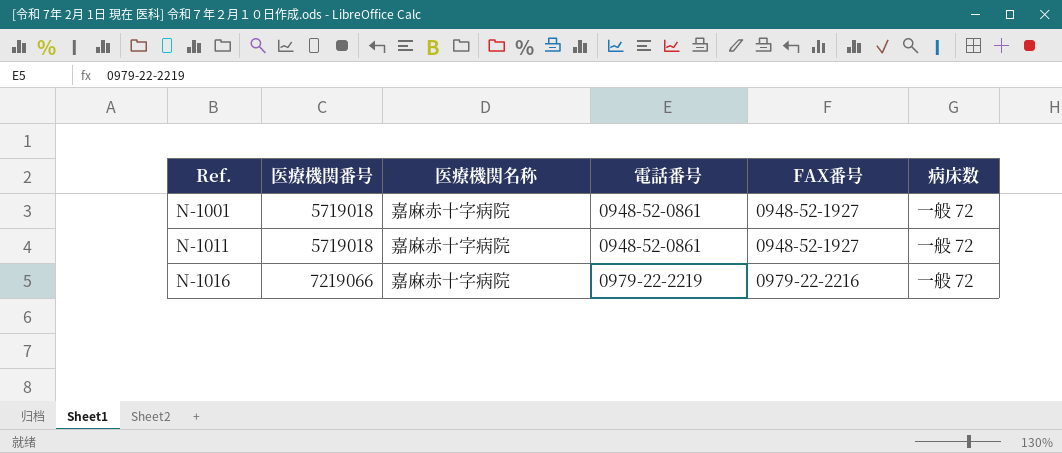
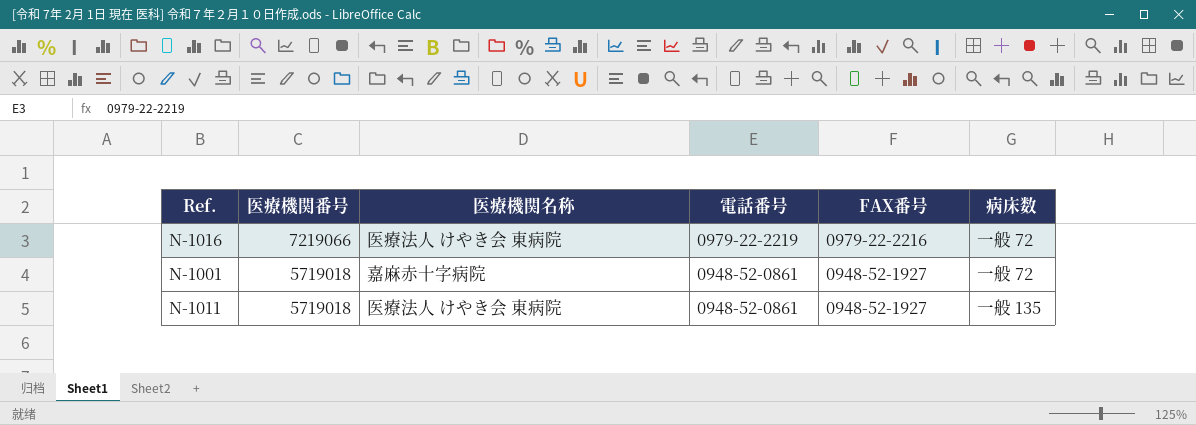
row order: Ref. ascending -> 医療機関番号 descending
N-1016 | 医療機関名称: 嘉麻赤十字病院 -> 医療法人 けやき会 東病院
N-1011 | 医療機関名称: 嘉麻赤十字病院 -> 医療法人 けやき会 東病院
N-1011 | 病床数: 一般 72 -> 一般 135

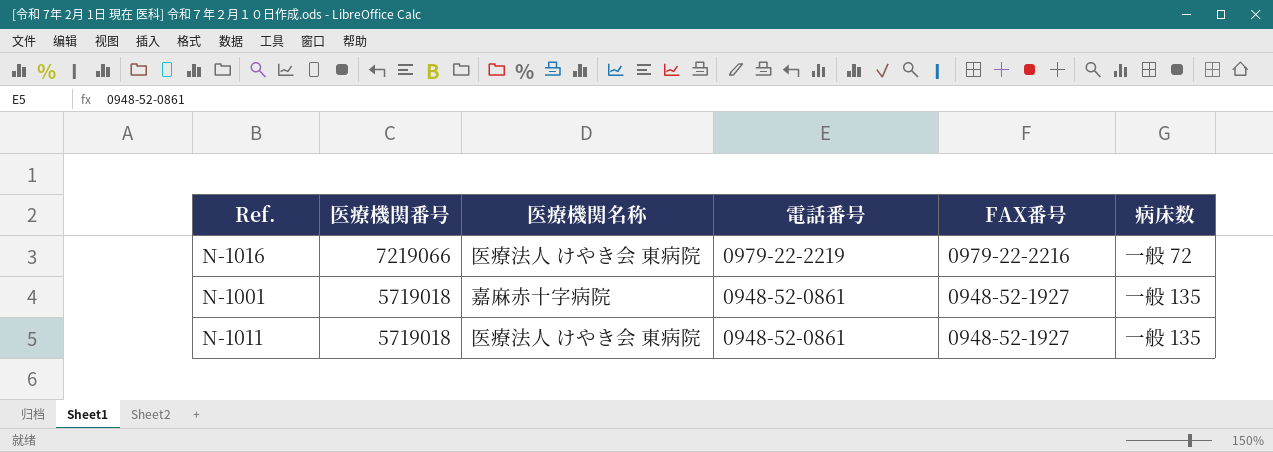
N-1001 | 病床数: 一般 72 -> 一般 135

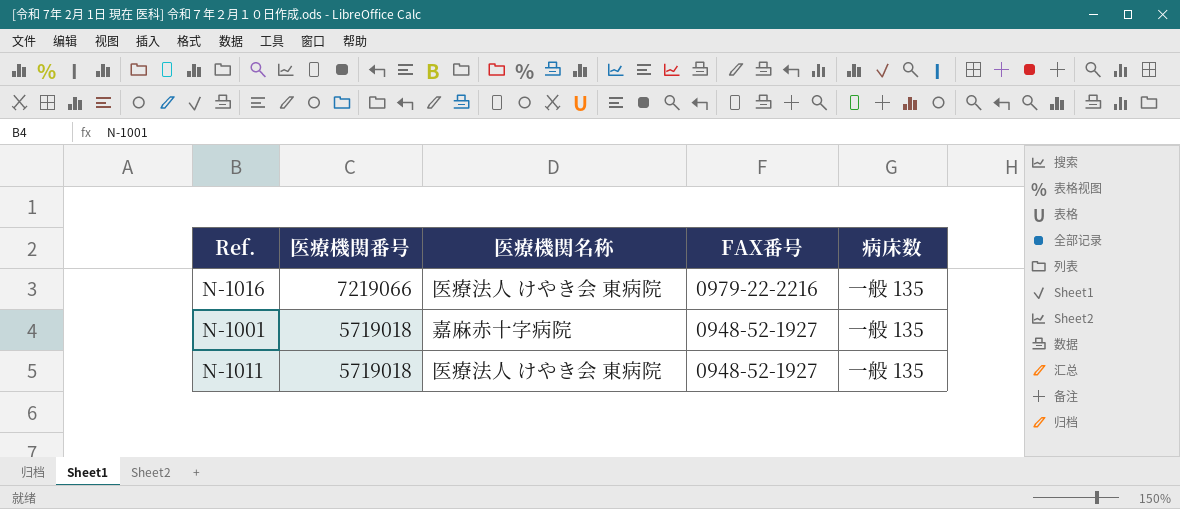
column 電話番号 | position: 4 -> none
N-1016 | 病床数: 一般 72 -> 一般 135

